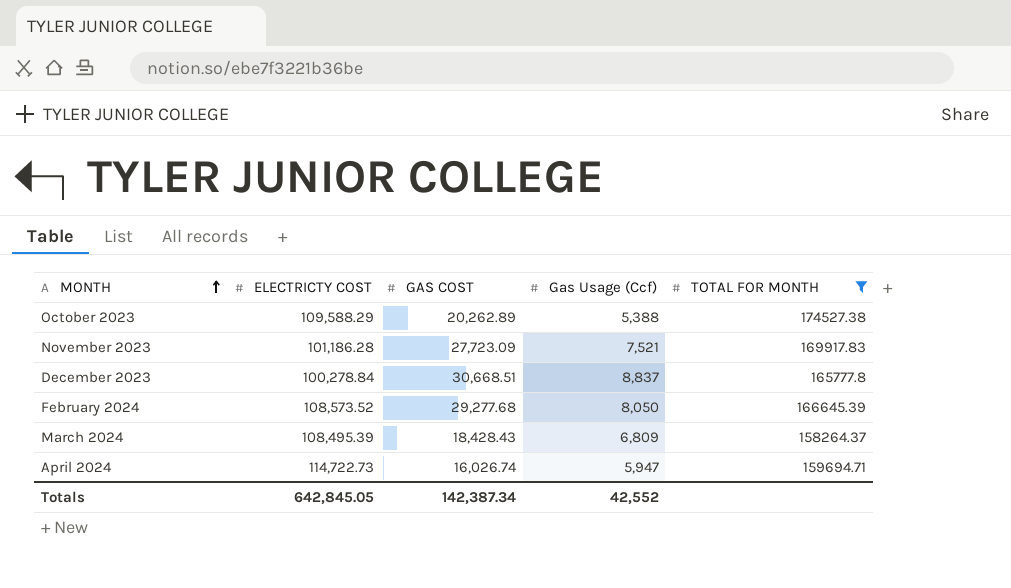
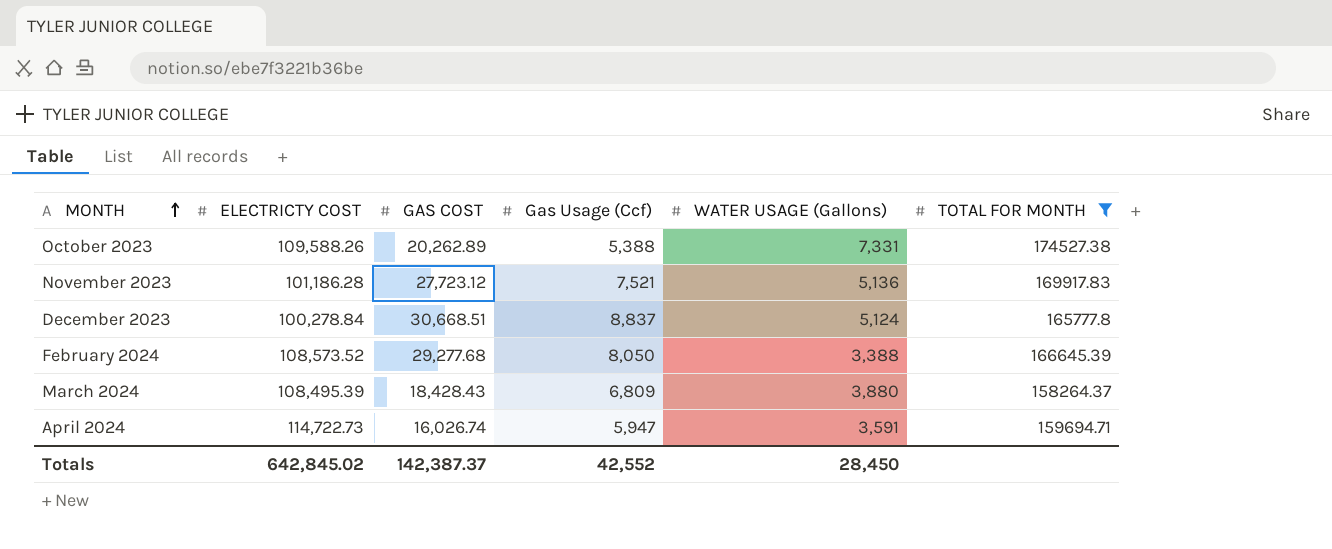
column WATER USAGE (Gallons) | position: none -> 5
October 2023 | ELECTRICTY COST: 109,588.29 -> 109,588.26
November 2023 | GAS COST: 27,723.09 -> 27,723.12
Totals | ELECTRICTY COST: 642,845.05 -> 642,845.02
Totals | GAS COST: 142,387.34 -> 142,387.37

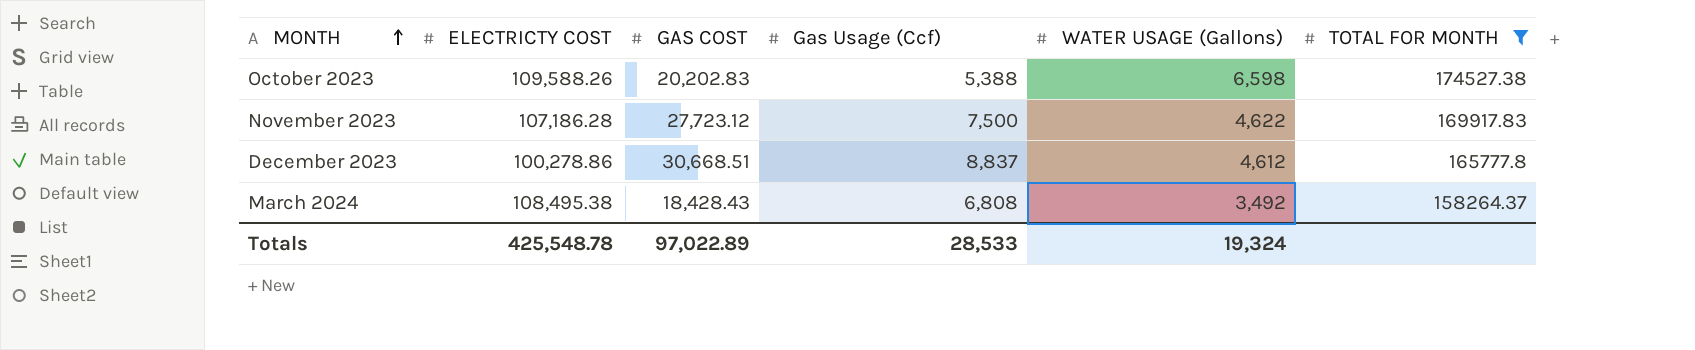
row February 2024: 108,573.52 | 29,277.68 | 8,050 | 3,388 | 166645.39 -> none
row April 2024: 114,722.73 | 16,026.74 | 5,947 | 3,591 | 159694.71 -> none
October 2023 | GAS COST: 20,262.89 -> 20,202.83
October 2023 | WATER USAGE (Gallons): 7,331 -> 6,598
November 2023 | ELECTRICTY COST: 101,186.28 -> 107,186.28
November 2023 | Gas Usage (Ccf): 7,521 -> 7,500
November 2023 | WATER USAGE (Gallons): 5,136 -> 4,622
December 2023 | ELECTRICTY COST: 100,278.84 -> 100,278.86
December 2023 | WATER USAGE (Gallons): 5,124 -> 4,612
March 2024 | ELECTRICTY COST: 108,495.39 -> 108,495.38
March 2024 | Gas Usage (Ccf): 6,809 -> 6,808
March 2024 | WATER USAGE (Gallons): 3,880 -> 3,492
Totals | ELECTRICTY COST: 642,845.02 -> 425,548.78
Totals | GAS COST: 142,387.37 -> 97,022.89
Totals | Gas Usage (Ccf): 42,552 -> 28,533
Totals | WATER USAGE (Gallons): 28,450 -> 19,324

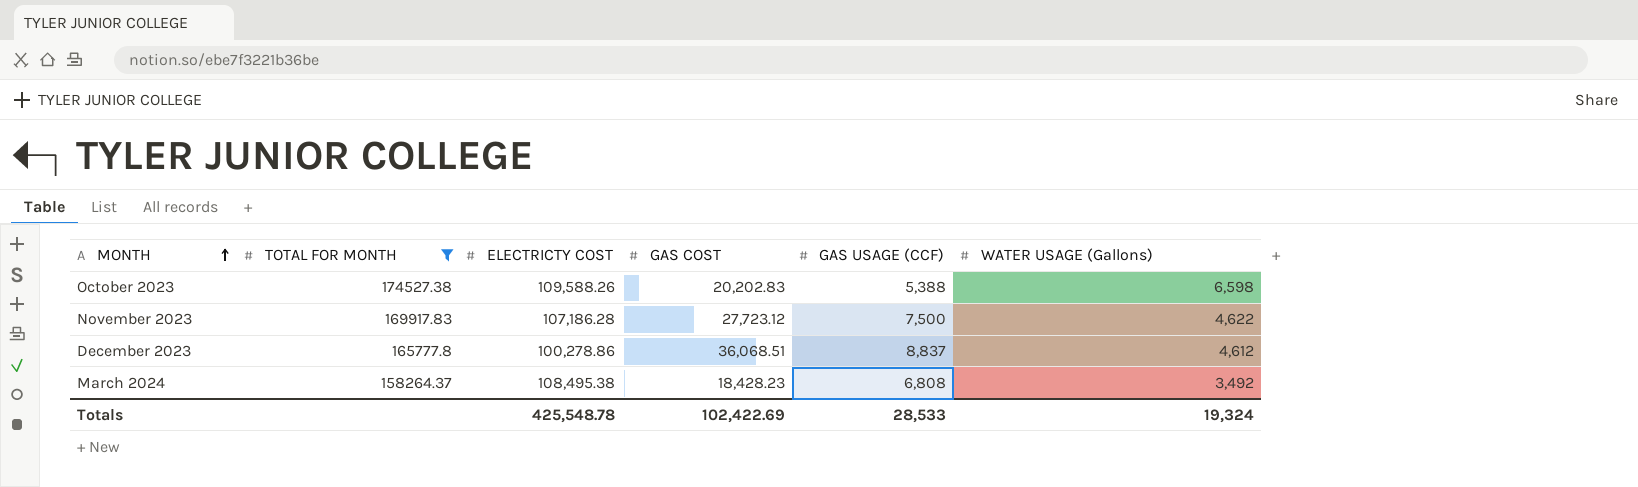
column TOTAL FOR MONTH | position: 6 -> 2
column name: Gas Usage (Ccf) -> GAS USAGE (CCF)
December 2023 | GAS COST: 30,668.51 -> 36,068.51
March 2024 | GAS COST: 18,428.43 -> 18,428.23
Totals | GAS COST: 97,022.89 -> 102,422.69

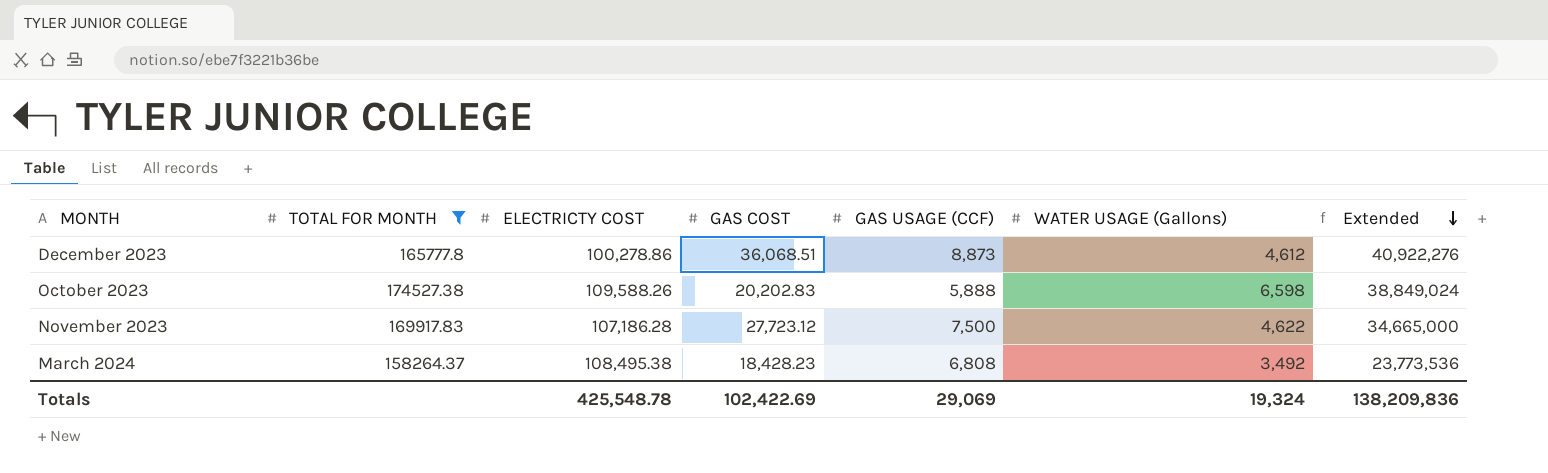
row order: MONTH ascending -> Extended descending
column Extended | formula: none -> [GAS USAGE (CCF)] * [WATER USAGE (Gallons)]
December 2023 | GAS USAGE (CCF): 8,837 -> 8,873
October 2023 | GAS USAGE (CCF): 5,388 -> 5,888
Totals | GAS USAGE (CCF): 28,533 -> 29,069

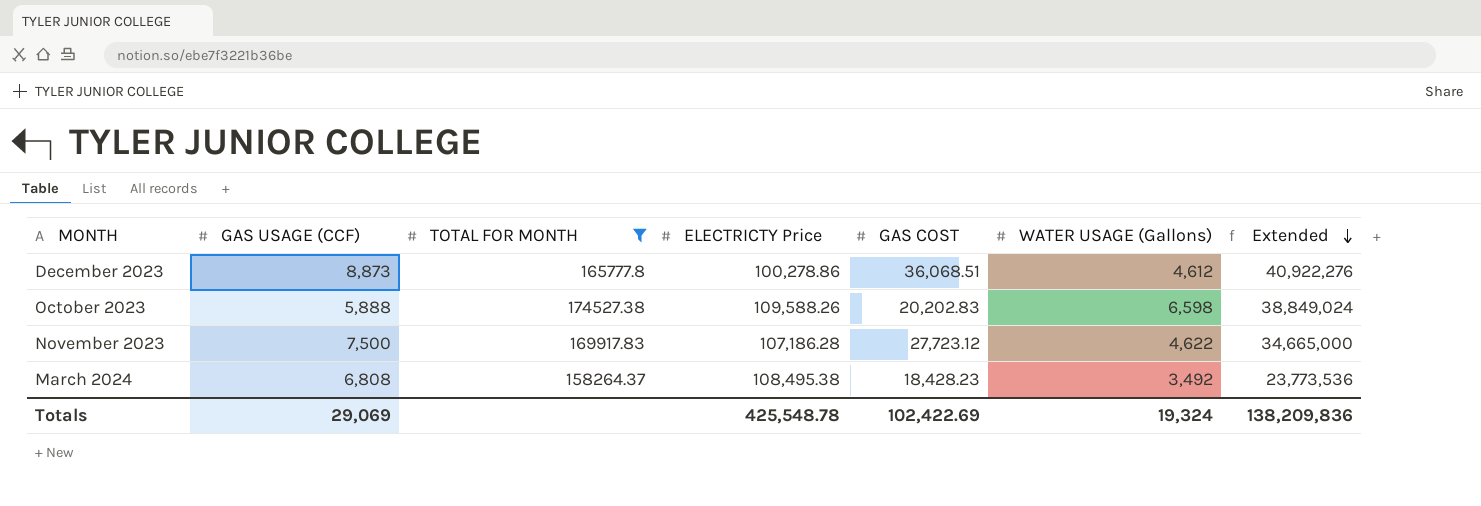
column GAS USAGE (CCF) | position: 5 -> 2
column name: ELECTRICTY COST -> ELECTRICTY Price

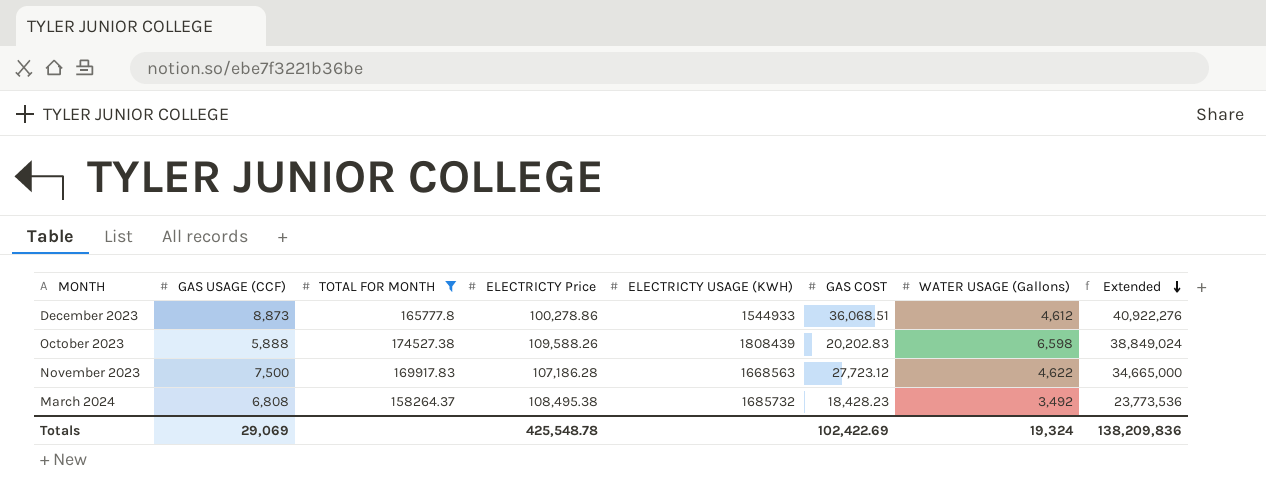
column ELECTRICTY USAGE (KWH) | position: none -> 5

